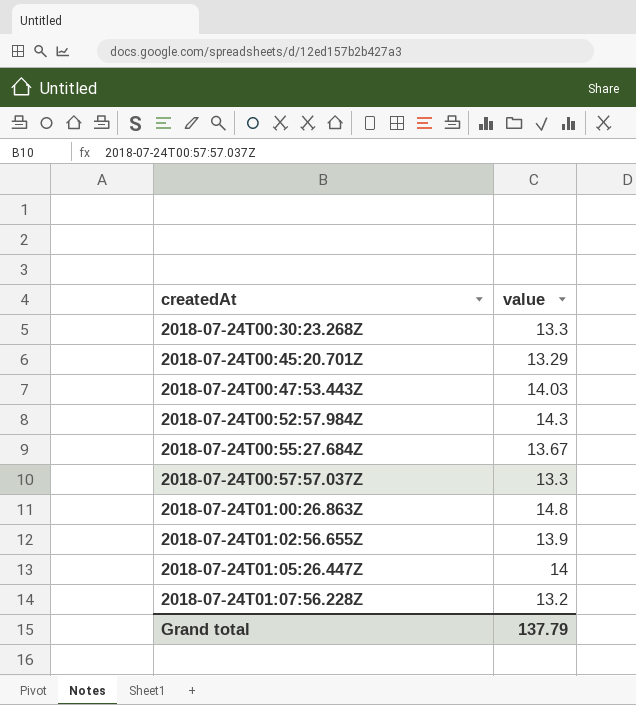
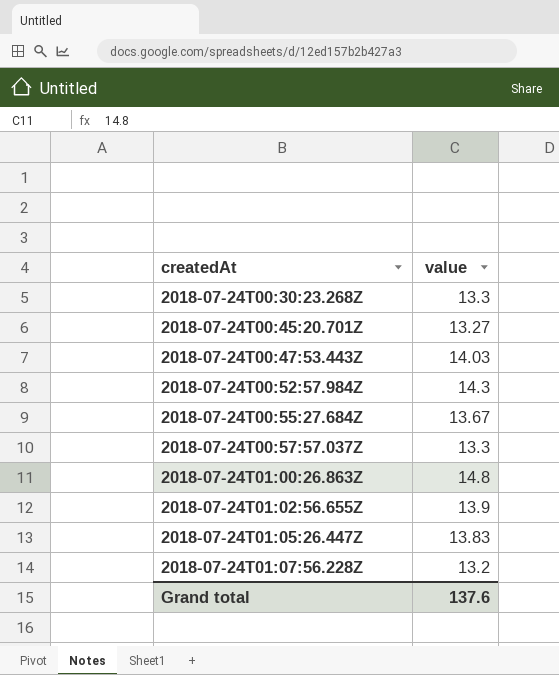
2018-07-24T00:45:20.701Z | value: 13.29 -> 13.27
2018-07-24T01:05:26.447Z | value: 14 -> 13.83
Grand total | value: 137.79 -> 137.6

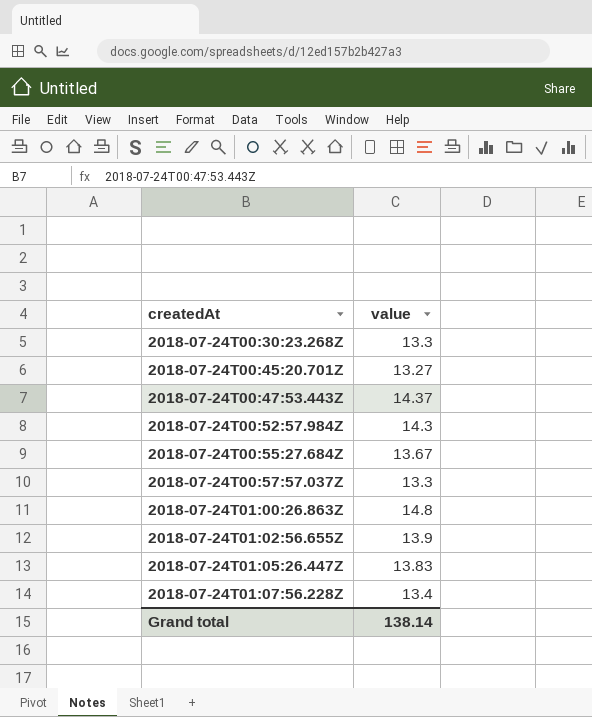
2018-07-24T00:47:53.443Z | value: 14.03 -> 14.37
2018-07-24T01:07:56.228Z | value: 13.2 -> 13.4
Grand total | value: 137.6 -> 138.14

